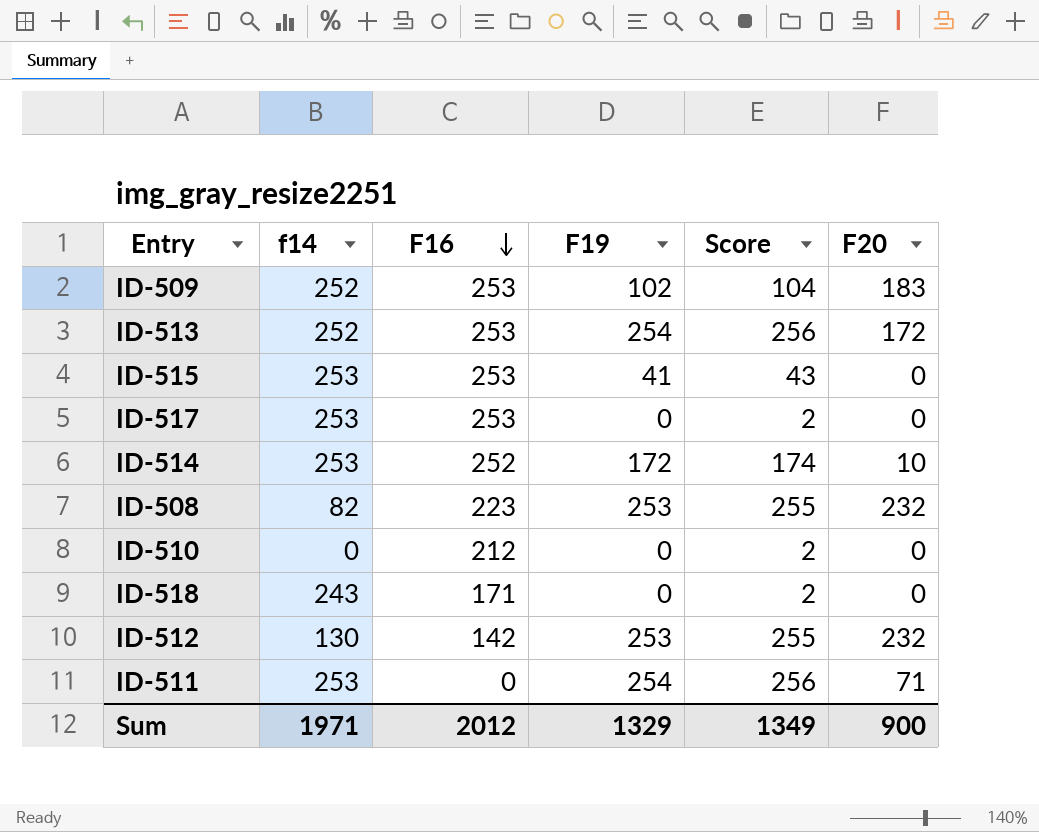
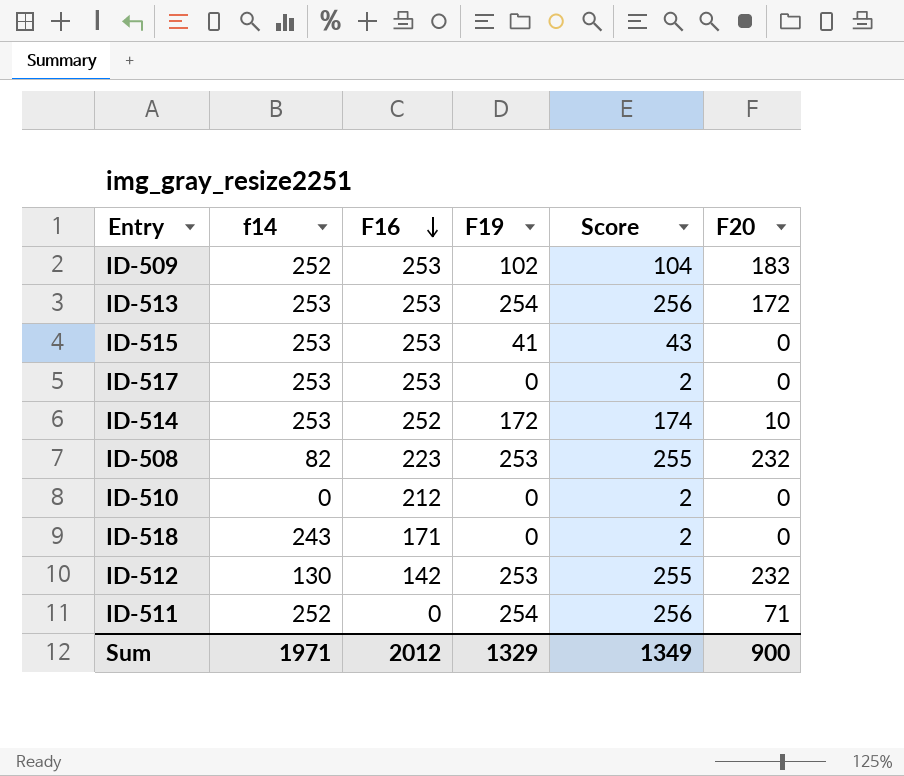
ID-513 | f14: 252 -> 253
ID-511 | f14: 253 -> 252

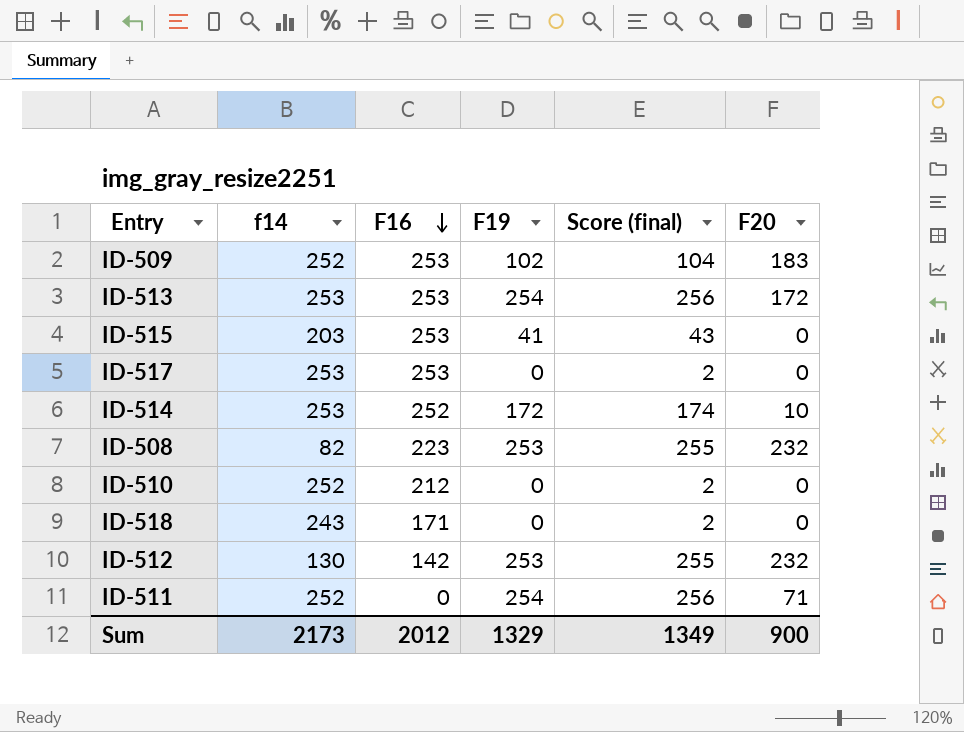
column name: Score -> Score (final)
ID-515 | f14: 253 -> 203
ID-510 | f14: 0 -> 252
Sum | f14: 1971 -> 2173

